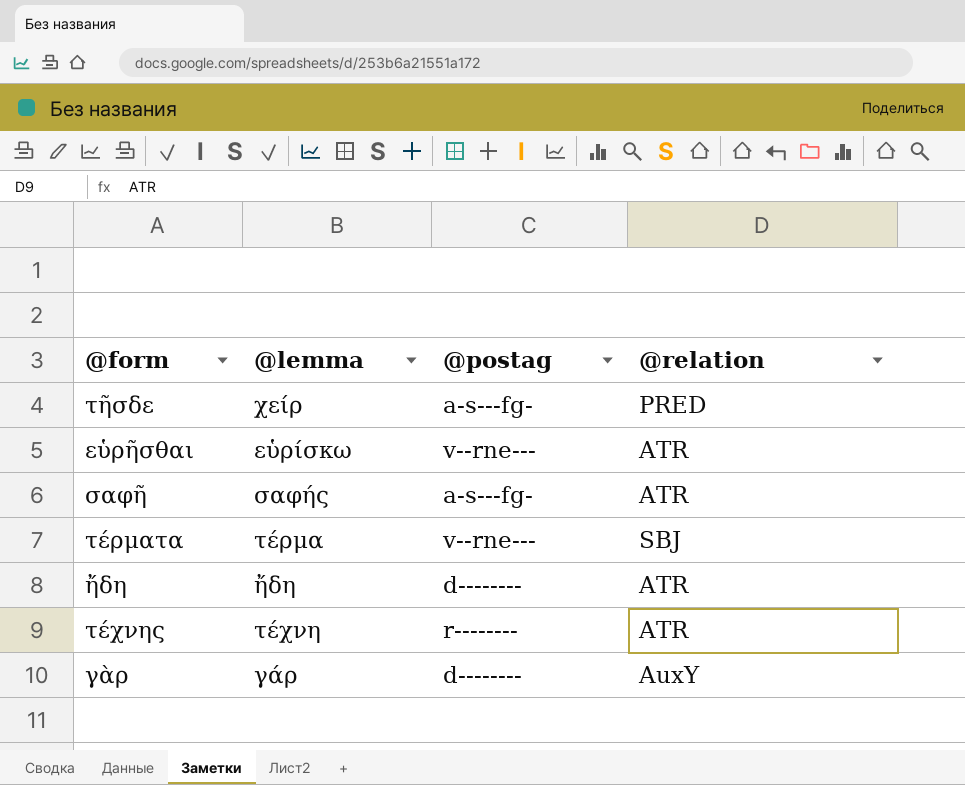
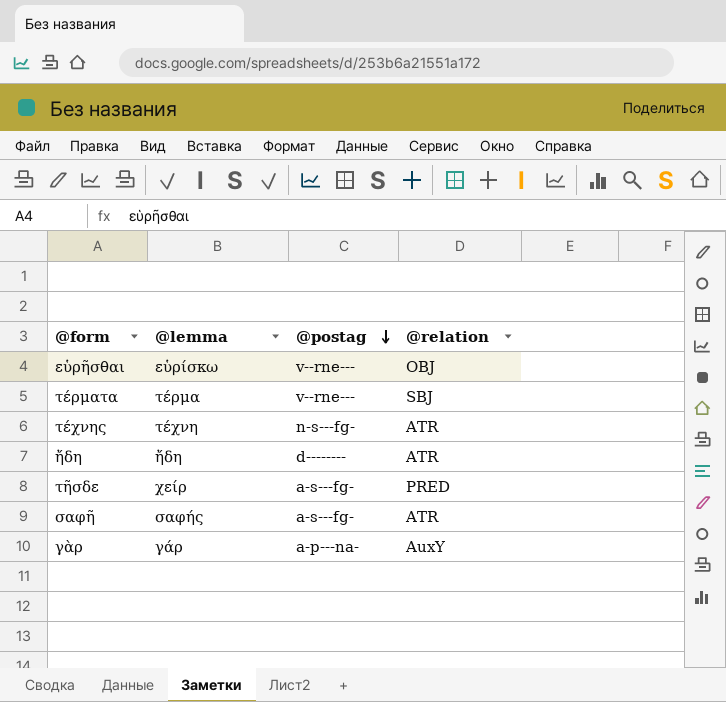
row order: none -> @postag descending
εὑρῆσθαι | @relation: ATR -> OBJ
τέχνης | @postag: r-------- -> n-s---fg-
γὰρ | @postag: d-------- -> a-p---na-

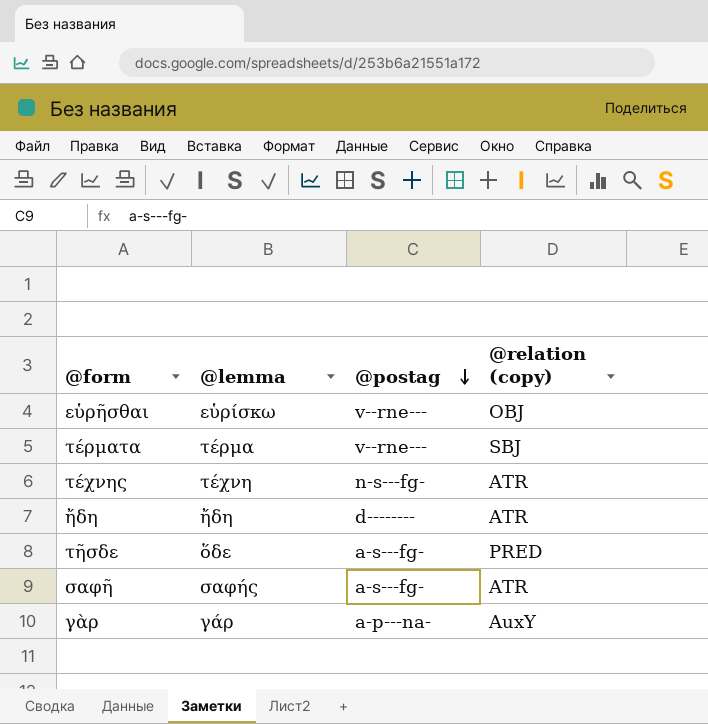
column name: @relation -> @relation (copy)
τῆσδε | @lemma: χείρ -> ὅδε

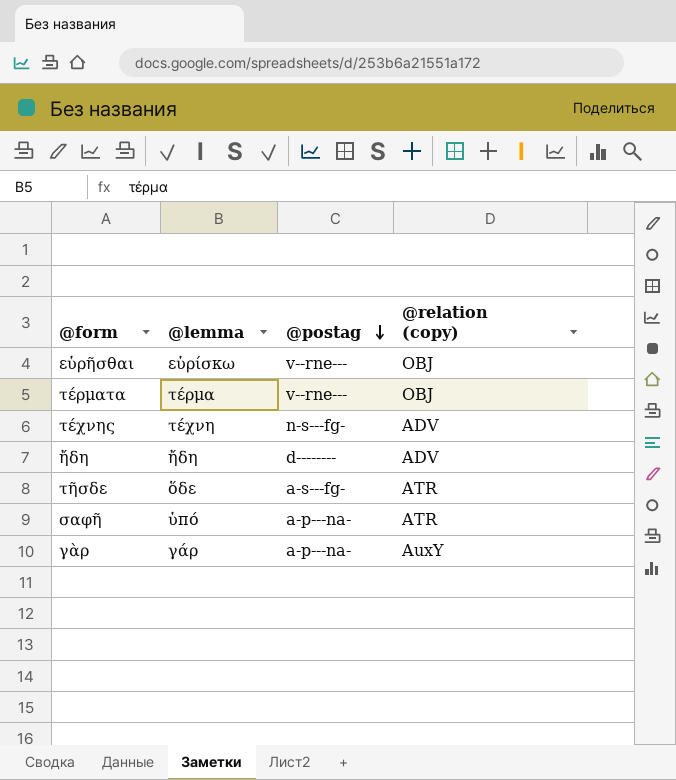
τέρματα | @relation (copy): SBJ -> OBJ
τέχνης | @relation (copy): ATR -> ADV
ἤδη | @relation (copy): ATR -> ADV
τῆσδε | @relation (copy): PRED -> ATR
σαφῆ | @lemma: σαφής -> ὑπό
σαφῆ | @postag: a-s---fg- -> a-p---na-

